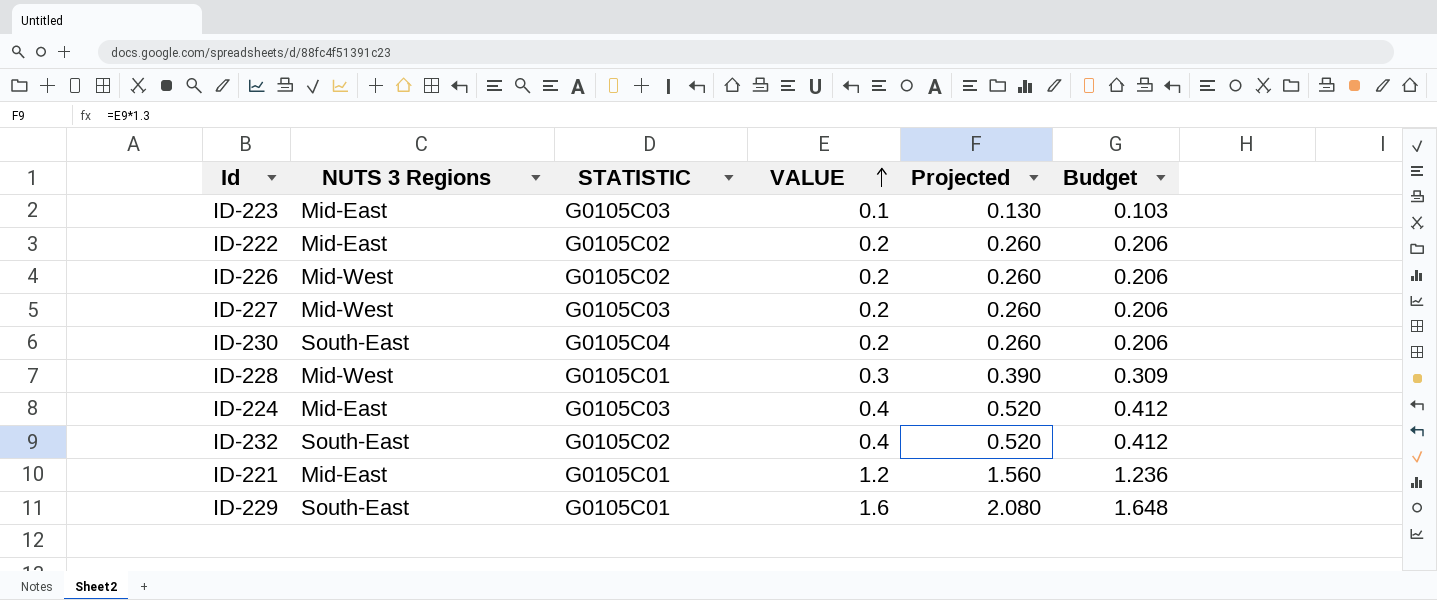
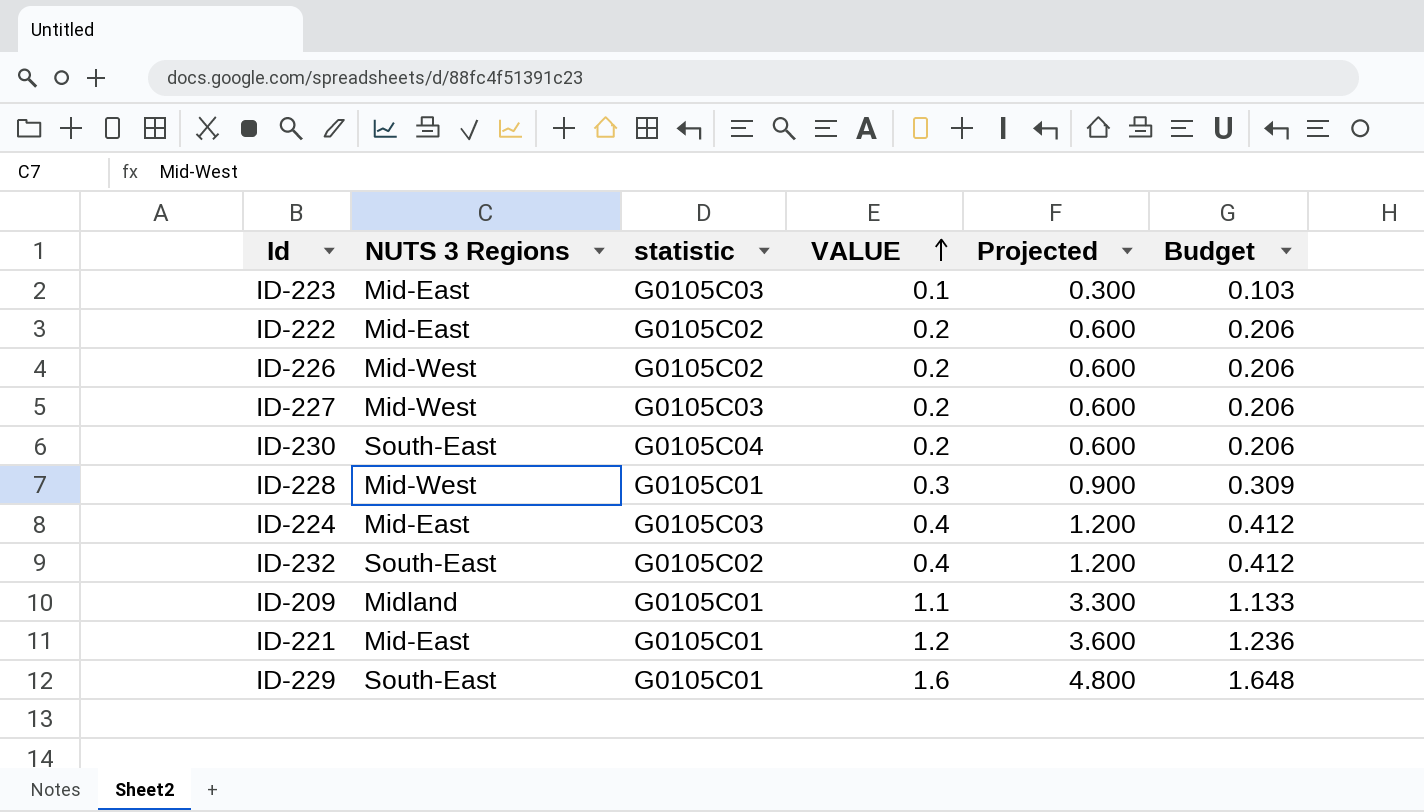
column name: STATISTIC -> statistic
column Projected | formula: [VALUE] * 1.3 -> [VALUE] * 3
row ID-209: none -> Midland | G0105C01 | 1.1 | 3.300 | 1.133

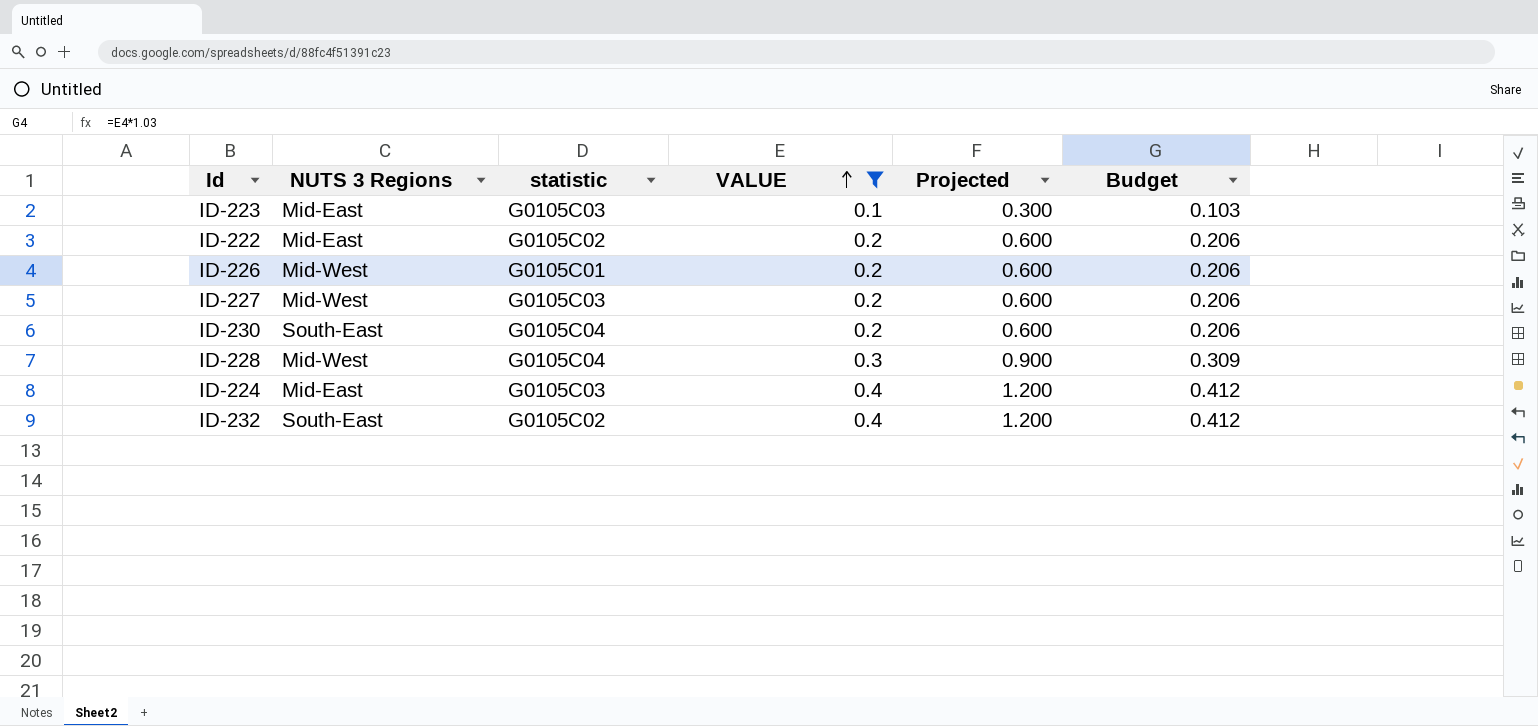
filter: none -> VALUE <= 0.4
ID-226 | statistic: G0105C02 -> G0105C01
ID-228 | statistic: G0105C01 -> G0105C04

